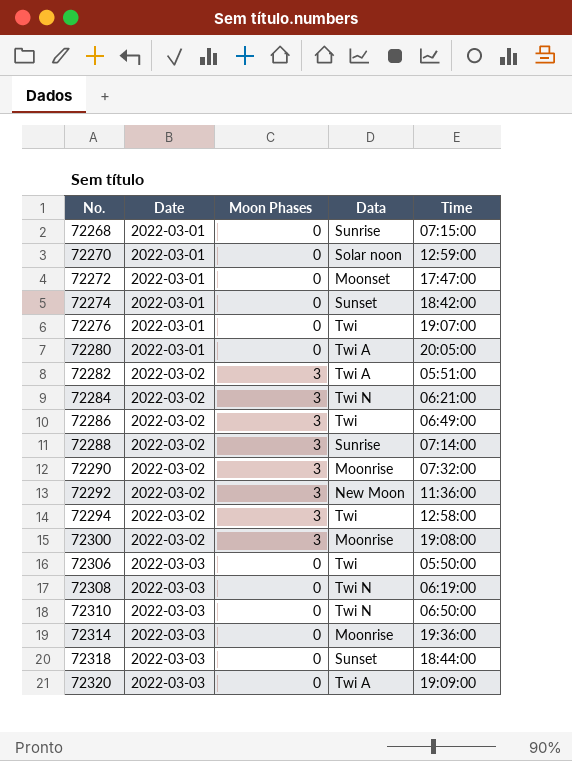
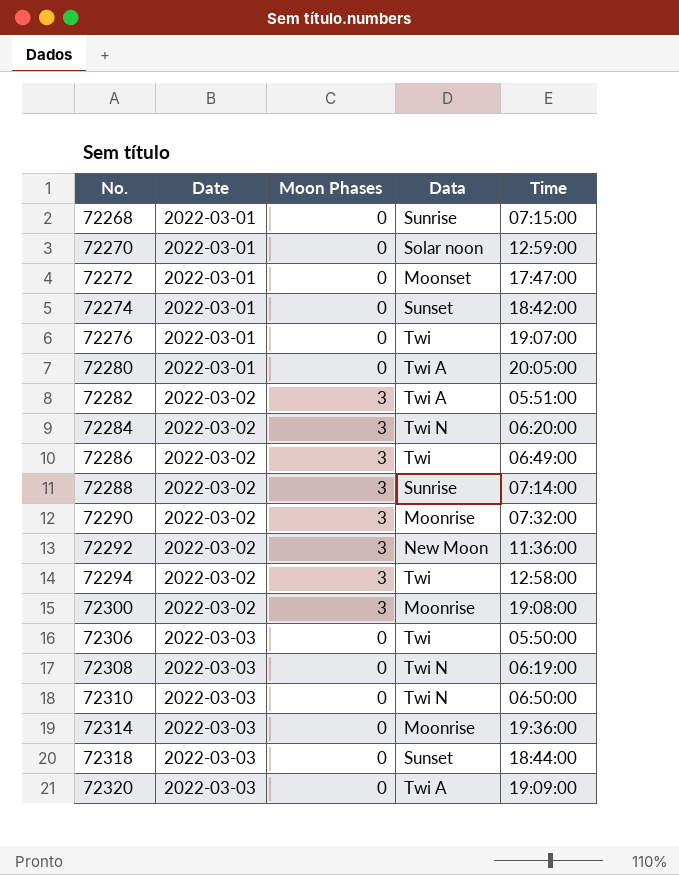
72284 | Time: 06:21:00 -> 06:20:00

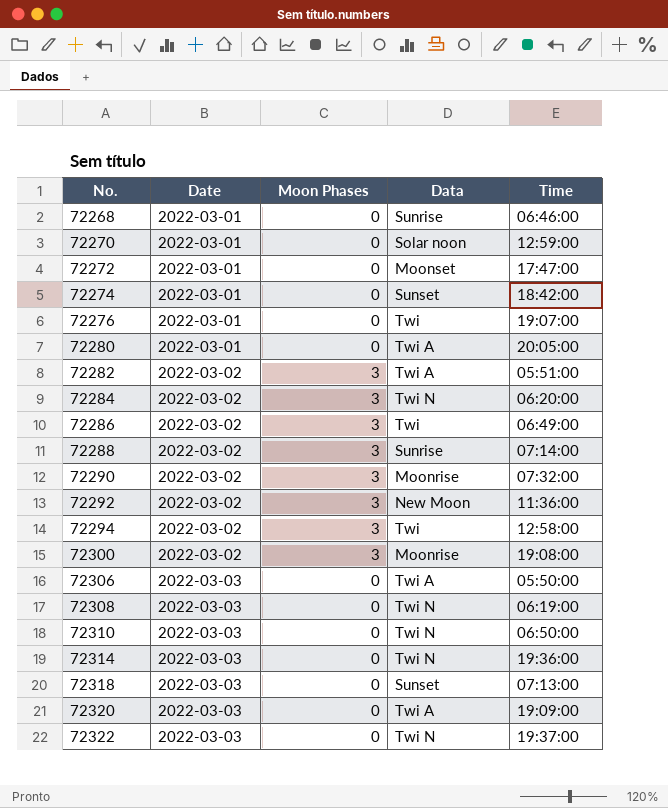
72268 | Time: 07:15:00 -> 06:46:00
72306 | Data: Twi -> Twi A
72314 | Data: Moonrise -> Twi N
72318 | Time: 18:44:00 -> 07:13:00
row 72322: none -> 2022-03-03 | 0 | Twi N | 19:37:00

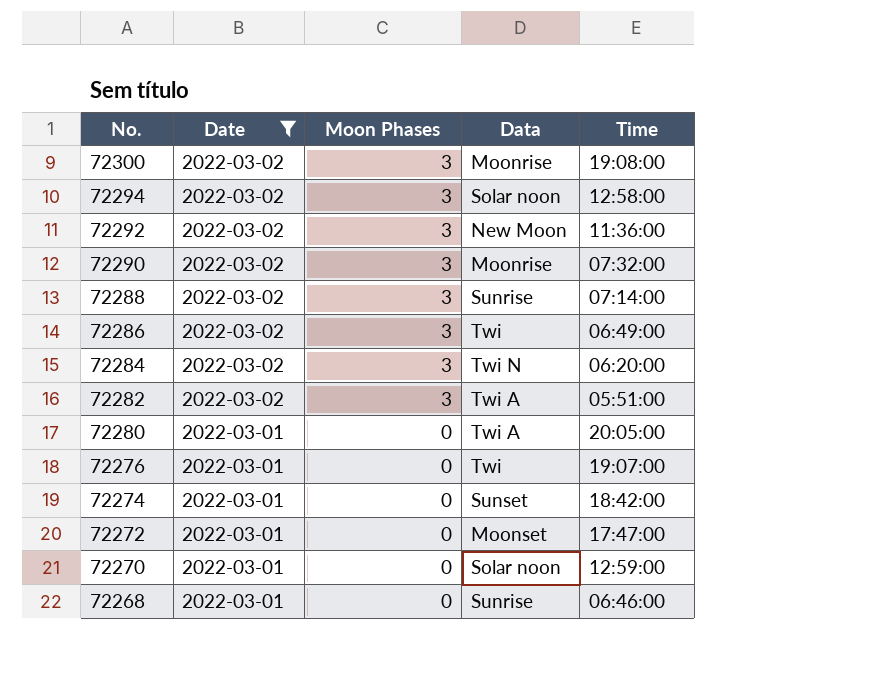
filter: none -> Date != 2022-03-03
row order: No. ascending -> No. descending
72294 | Data: Twi -> Solar noon

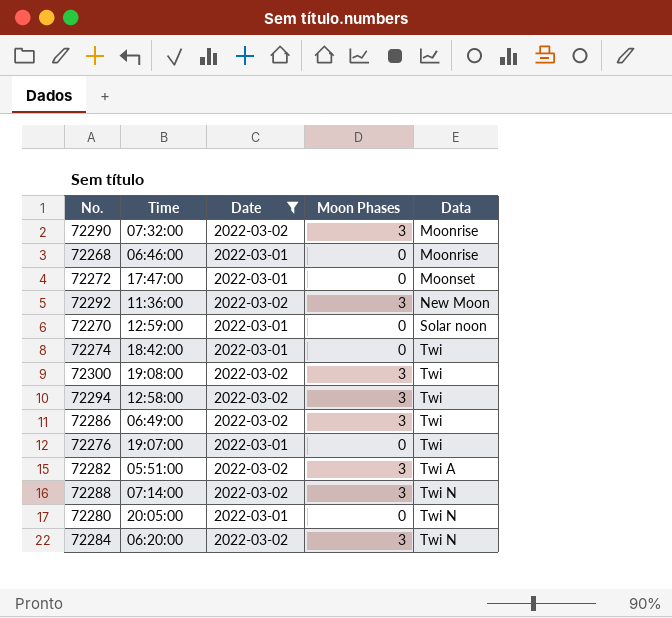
row order: No. descending -> Data ascending
column Time | position: 5 -> 2
72268 | Data: Sunrise -> Moonrise
72274 | Data: Sunset -> Twi
72300 | Data: Moonrise -> Twi
72294 | Data: Solar noon -> Twi
72288 | Data: Sunrise -> Twi N
72280 | Data: Twi A -> Twi N

